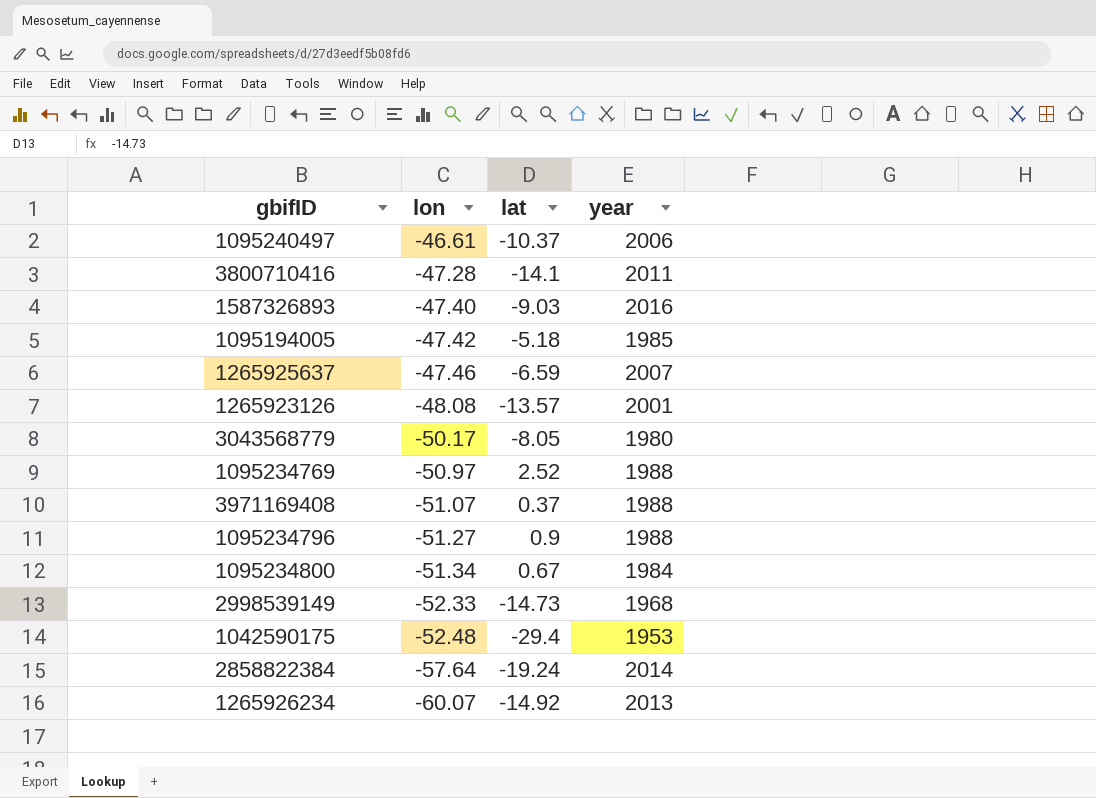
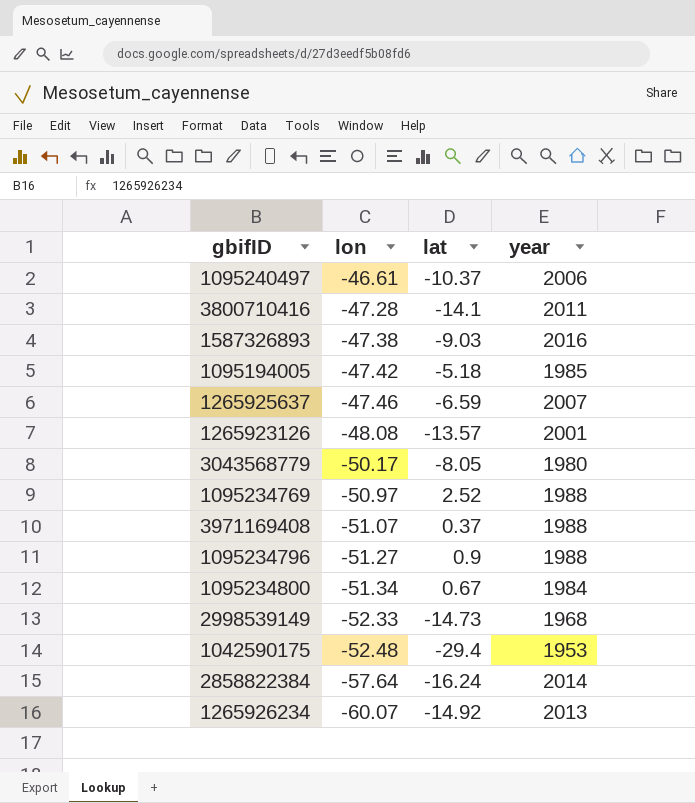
1587326893 | lon: -47.40 -> -47.38
2858822384 | lat: -19.24 -> -16.24

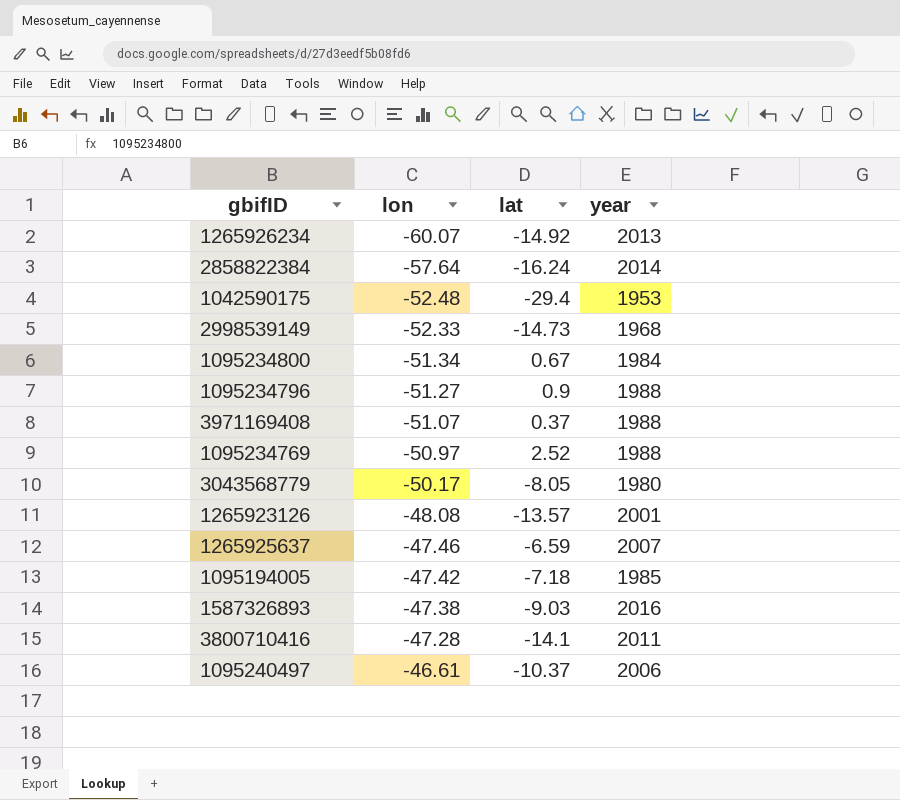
row order: lon descending -> lon ascending
1095194005 | lat: -5.18 -> -7.18

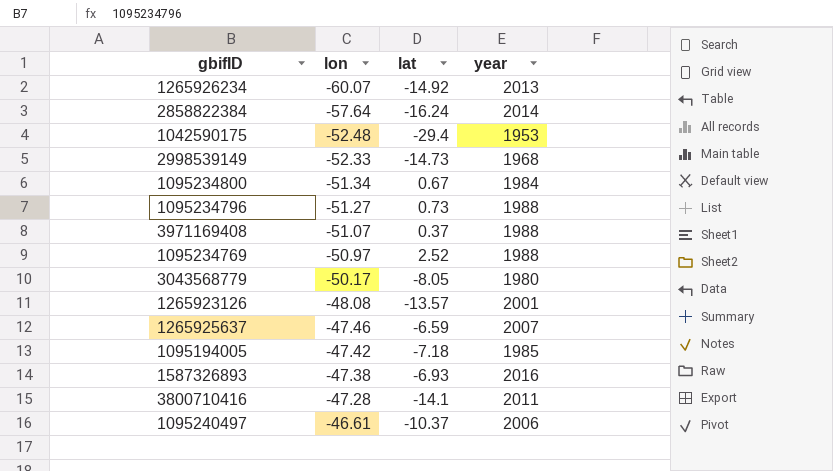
1095234796 | lat: 0.9 -> 0.73
1587326893 | lat: -9.03 -> -6.93

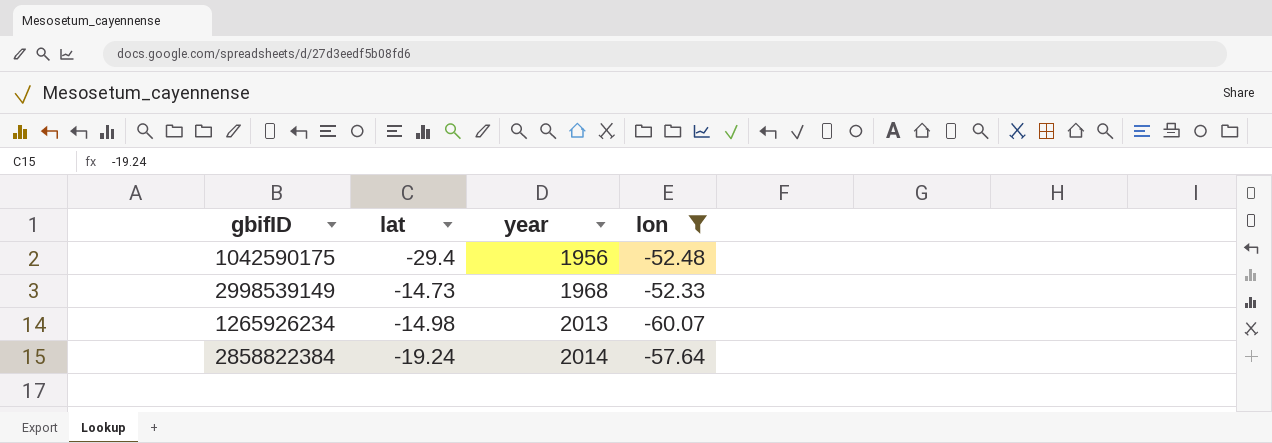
filter: none -> lon <= -52.33
row order: lon ascending -> year ascending
column lon | position: 2 -> 4
1042590175 | year: 1953 -> 1956
1265926234 | lat: -14.92 -> -14.98
2858822384 | lat: -16.24 -> -19.24

